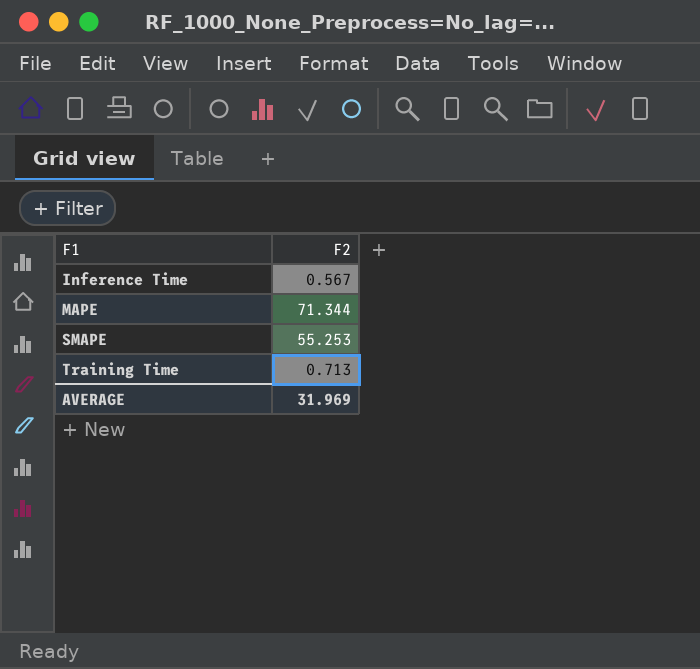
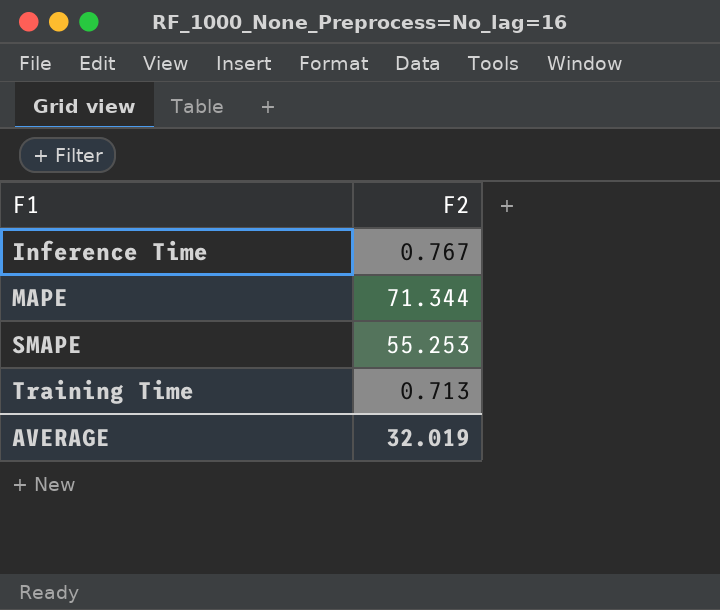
Inference Time | F2: 0.567 -> 0.767
AVERAGE | F2: 31.969 -> 32.019

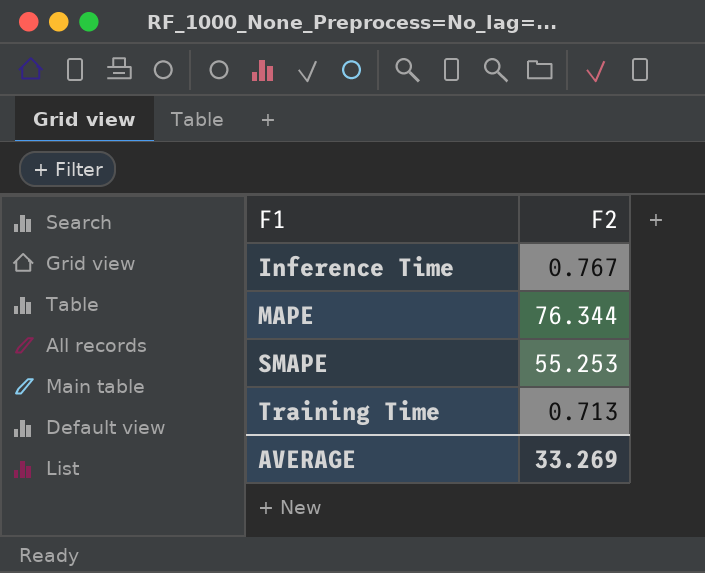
MAPE | F2: 71.344 -> 76.344
AVERAGE | F2: 32.019 -> 33.269

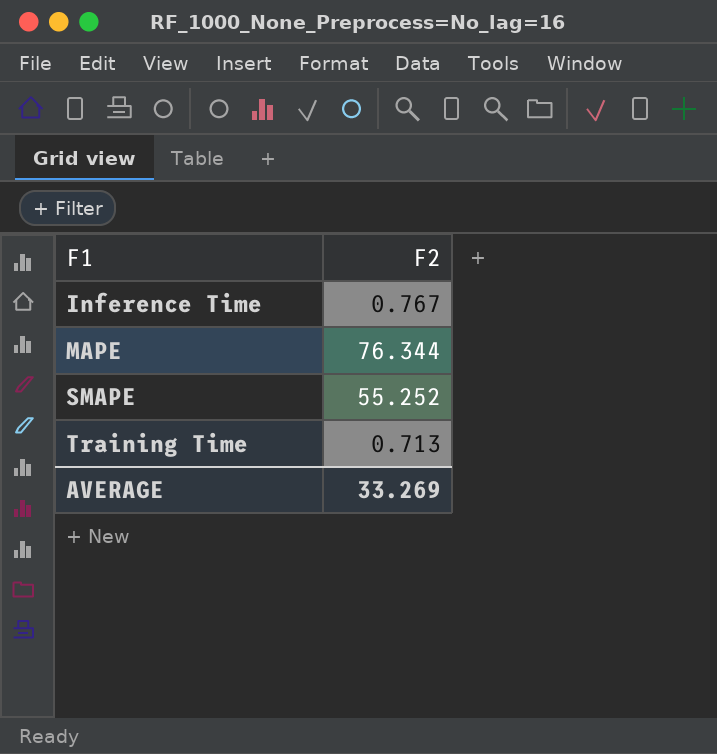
SMAPE | F2: 55.253 -> 55.252

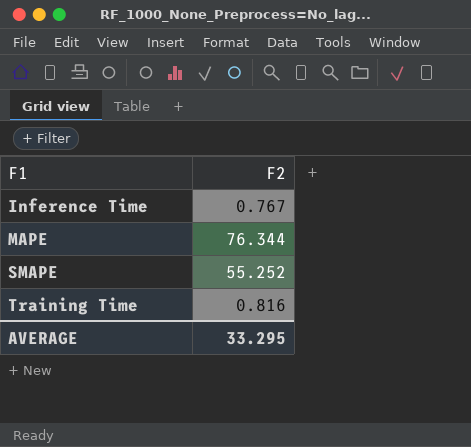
Training Time | F2: 0.713 -> 0.816
AVERAGE | F2: 33.269 -> 33.295

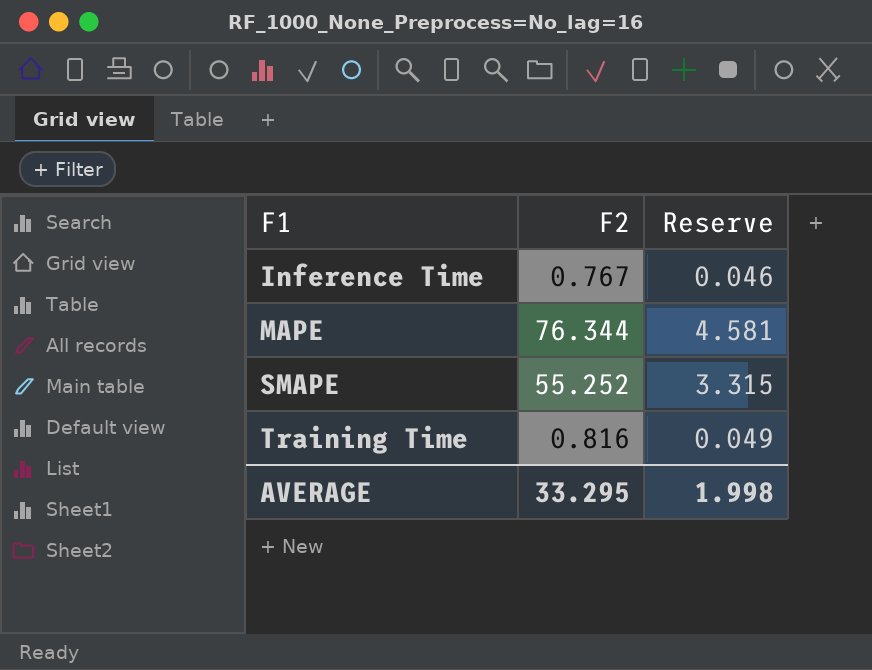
column Reserve | formula: none -> [F2] * 0.06

